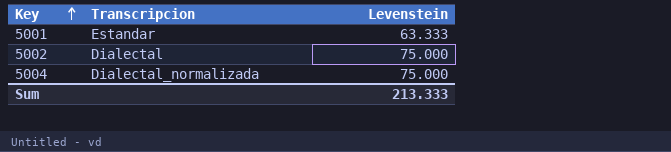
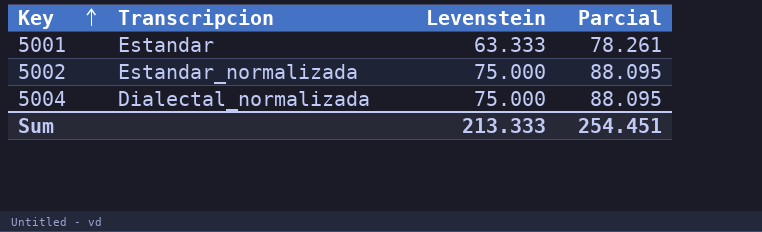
column Parcial | position: none -> 4
5002 | Transcripcion: Dialectal -> Estandar_normalizada

